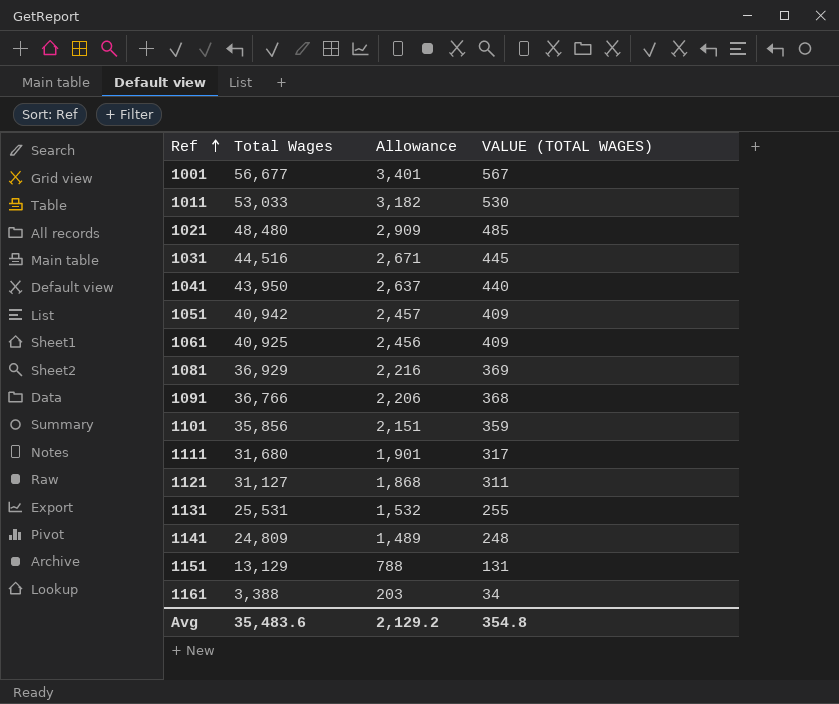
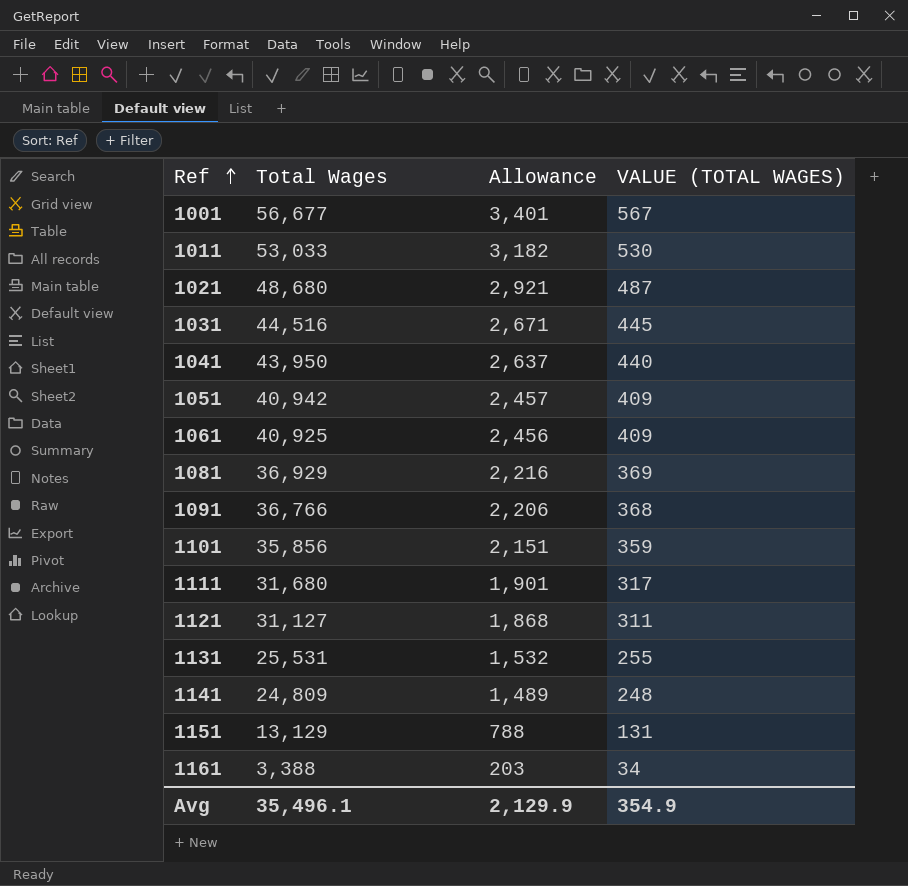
1021 | Total Wages: 48,480 -> 48,680
1021 | Allowance: 2,909 -> 2,921
1021 | VALUE (TOTAL WAGES): 485 -> 487
Avg | Total Wages: 35,483.6 -> 35,496.1
Avg | Allowance: 2,129.2 -> 2,129.9
Avg | VALUE (TOTAL WAGES): 354.8 -> 354.9

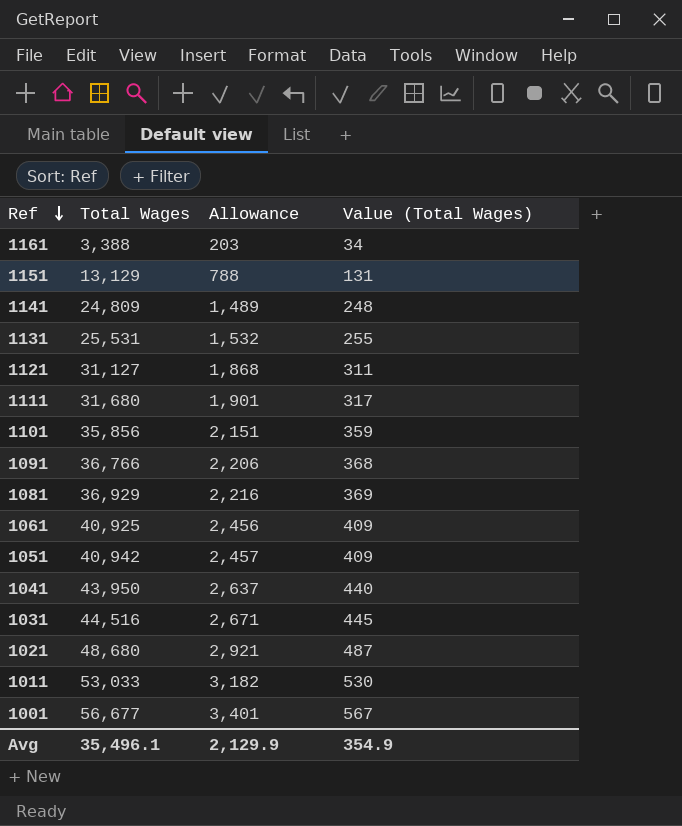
row order: Ref ascending -> Ref descending
column name: VALUE (TOTAL WAGES) -> Value (Total Wages)

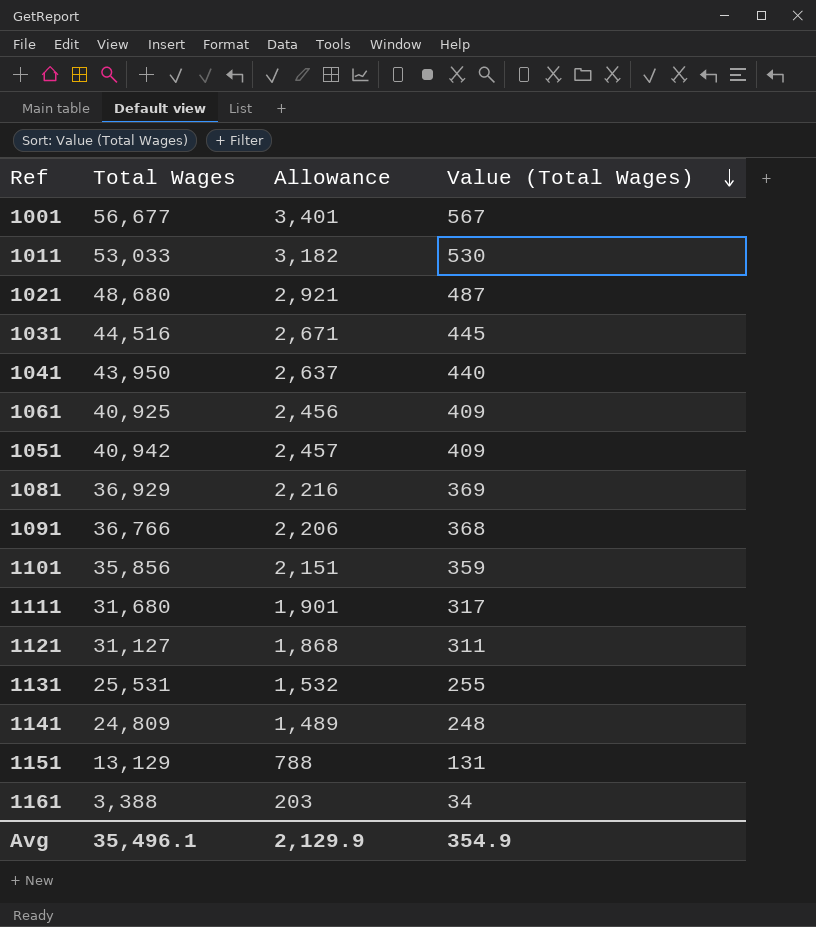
row order: Ref descending -> Value (Total Wages) descending

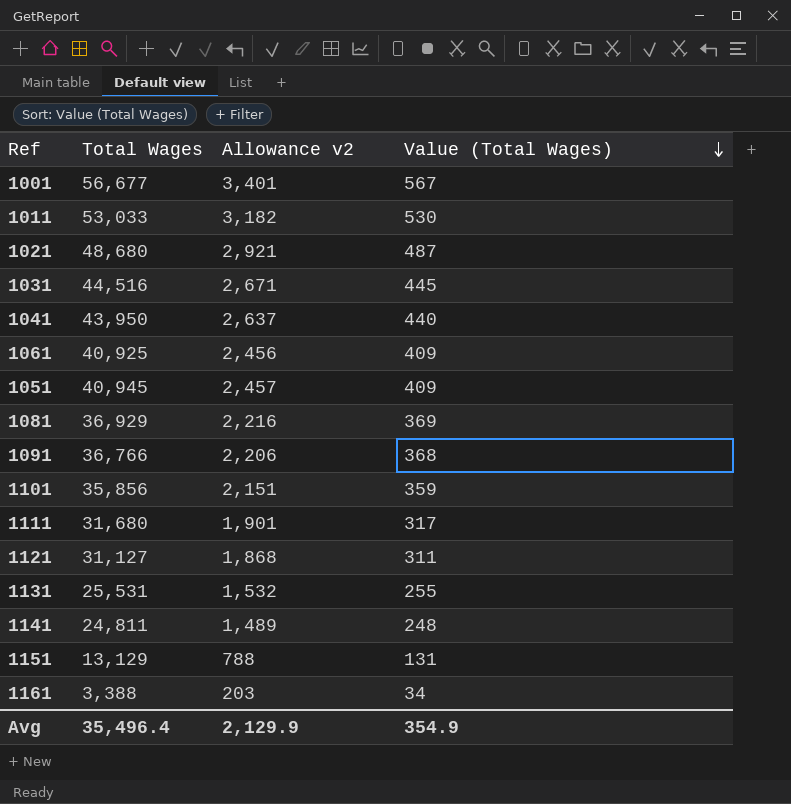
column name: Allowance -> Allowance v2
1051 | Total Wages: 40,942 -> 40,945
1141 | Total Wages: 24,809 -> 24,811
Avg | Total Wages: 35,496.1 -> 35,496.4

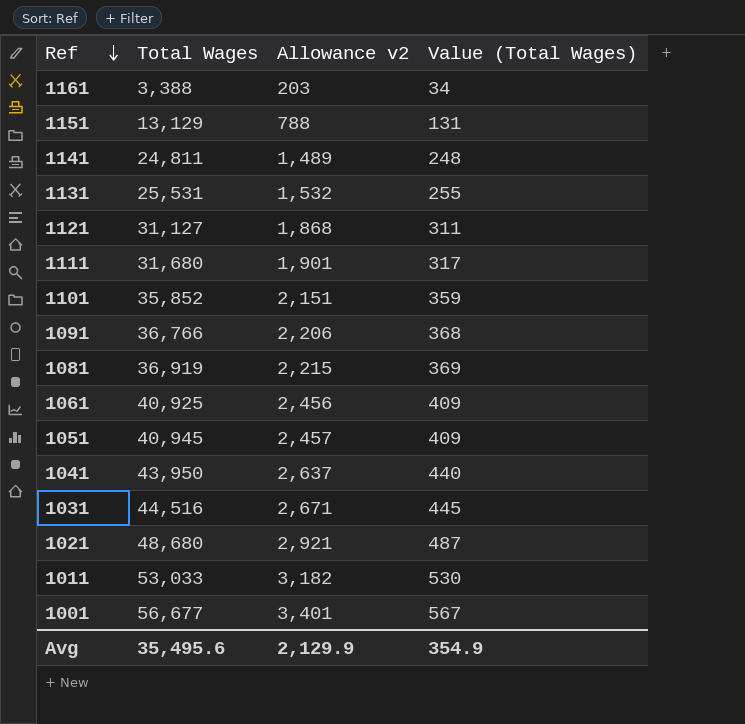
row order: Value (Total Wages) descending -> Ref descending
1101 | Total Wages: 35,856 -> 35,852
1081 | Total Wages: 36,929 -> 36,919
1081 | Allowance v2: 2,216 -> 2,215
Avg | Total Wages: 35,496.4 -> 35,495.6

